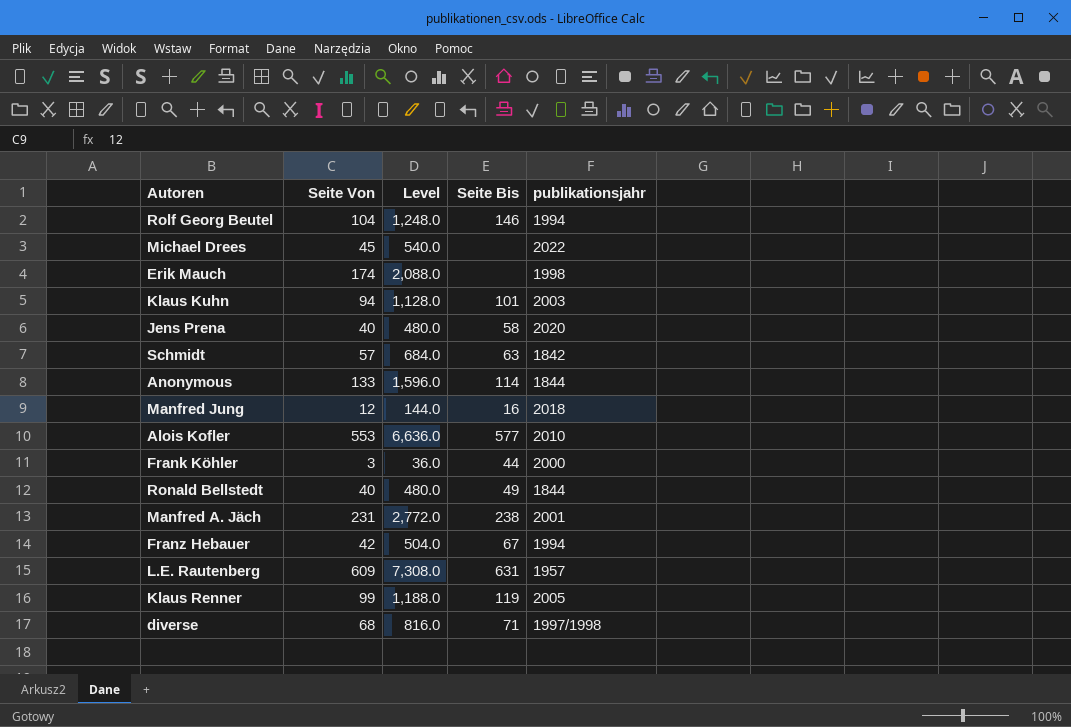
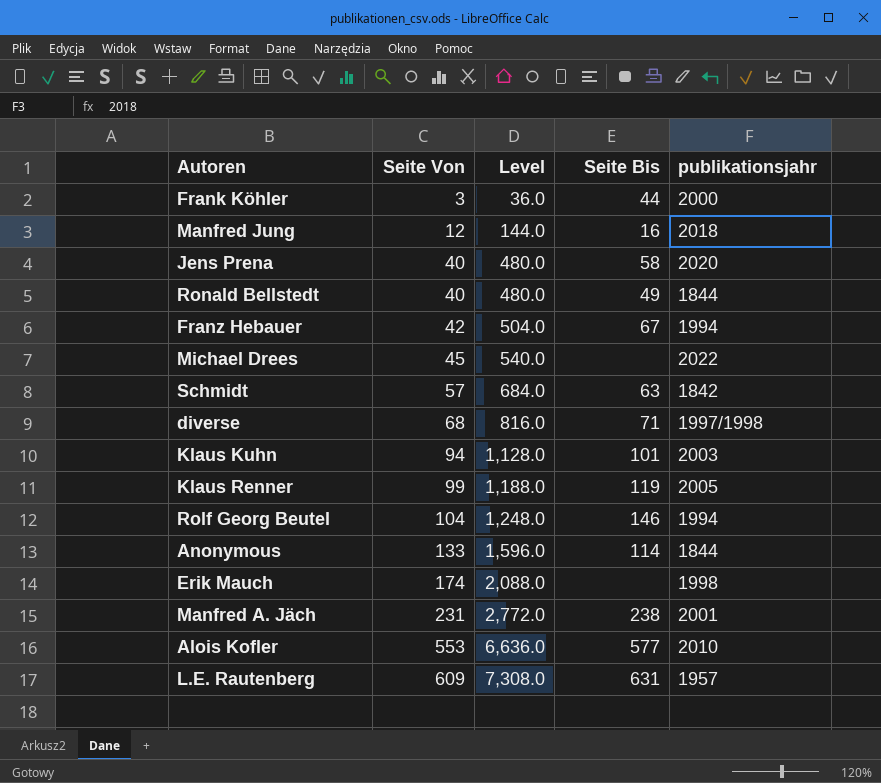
row order: none -> Seite Von ascending

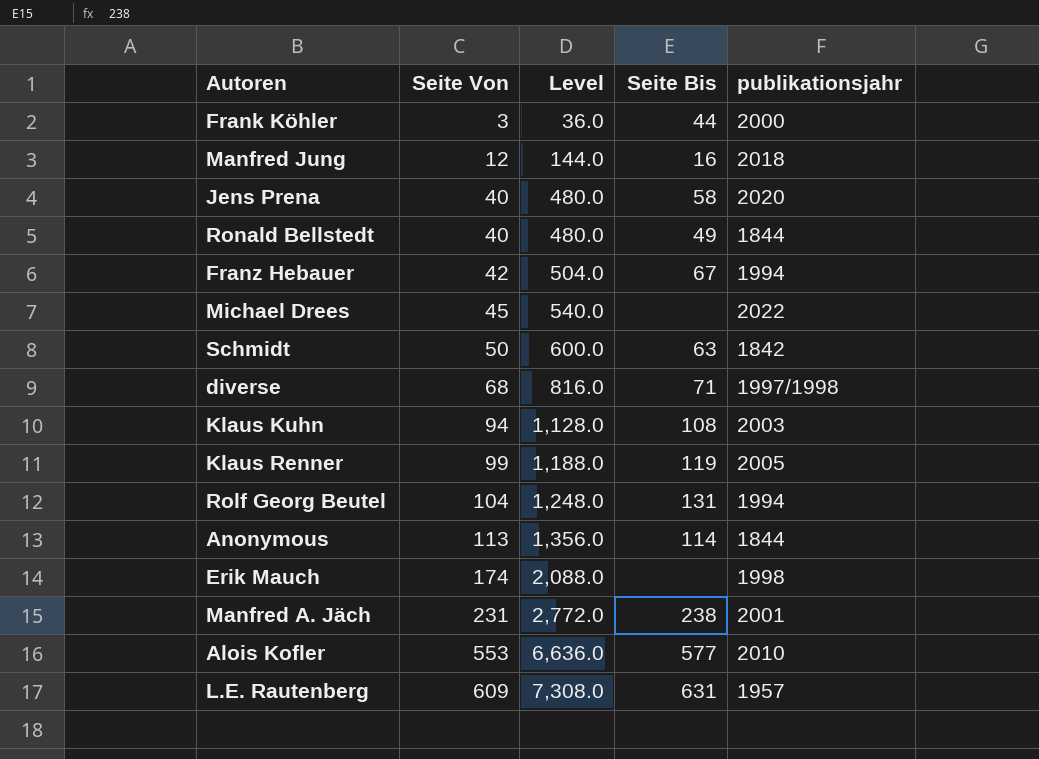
Schmidt | Seite Von: 57 -> 50
Schmidt | Level: 684.0 -> 600.0
Klaus Kuhn | Seite Bis: 101 -> 108
Rolf Georg Beutel | Seite Bis: 146 -> 131
Anonymous | Seite Von: 133 -> 113
Anonymous | Level: 1,596.0 -> 1,356.0

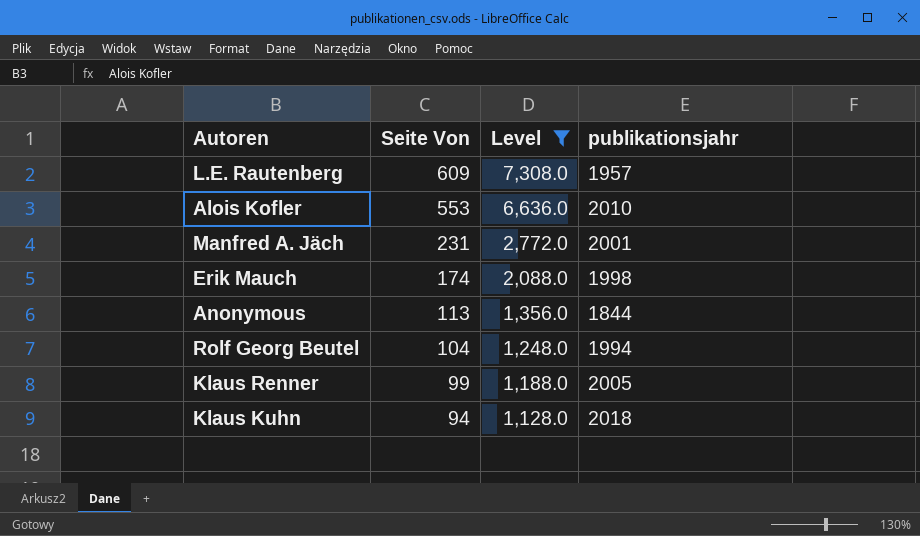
filter: none -> Level >= 1,128.0
row order: Seite Von ascending -> Seite Von descending
column Seite Bis | position: 4 -> none
Klaus Kuhn | publikationsjahr: 2003 -> 2018

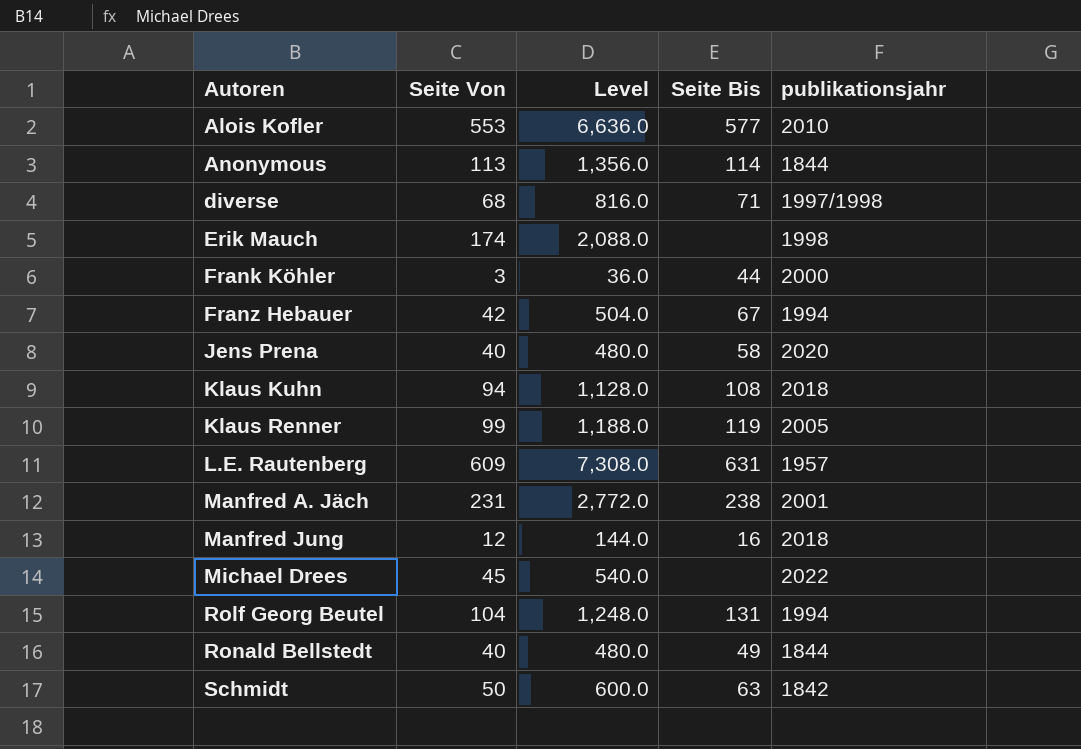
filter: Level >= 1,128.0 -> none
row order: Seite Von descending -> Autoren ascending
column Seite Bis | position: none -> 4

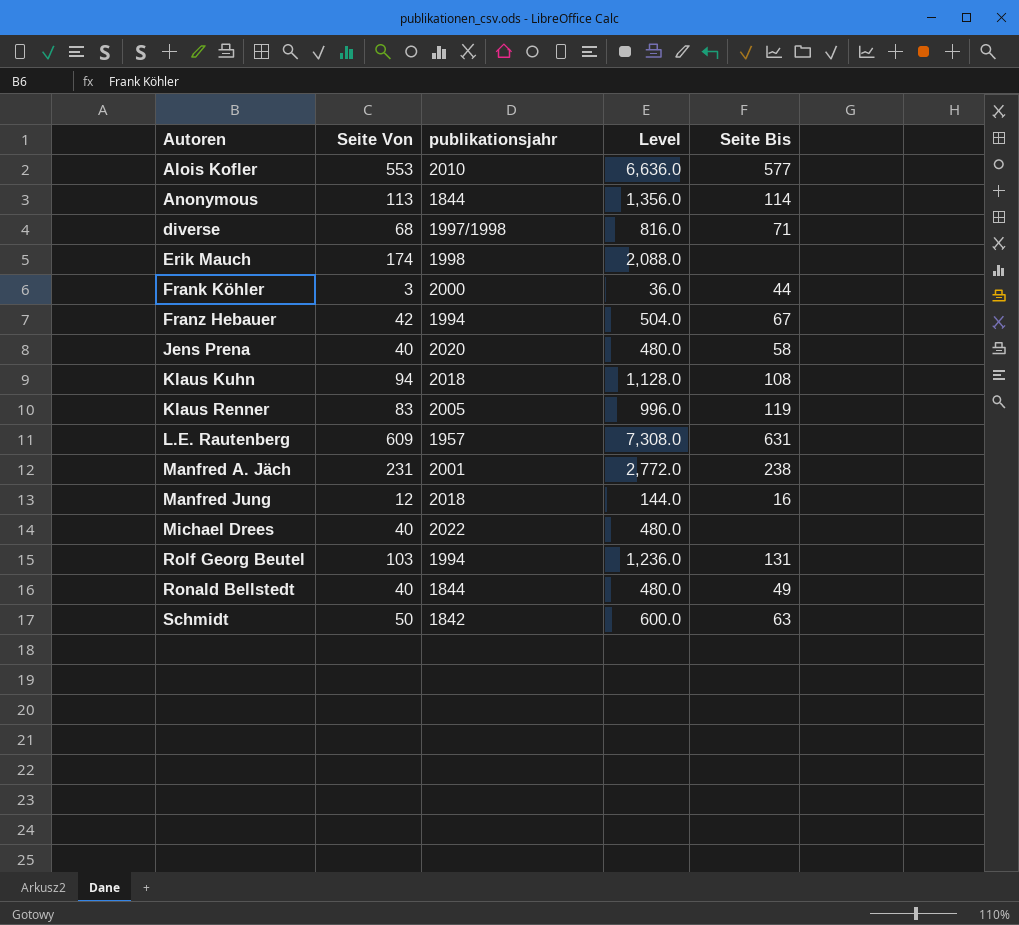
column publikationsjahr | position: 5 -> 3
Klaus Renner | Seite Von: 99 -> 83
Klaus Renner | Level: 1,188.0 -> 996.0
Michael Drees | Seite Von: 45 -> 40
Michael Drees | Level: 540.0 -> 480.0
Rolf Georg Beutel | Seite Von: 104 -> 103
Rolf Georg Beutel | Level: 1,248.0 -> 1,236.0

